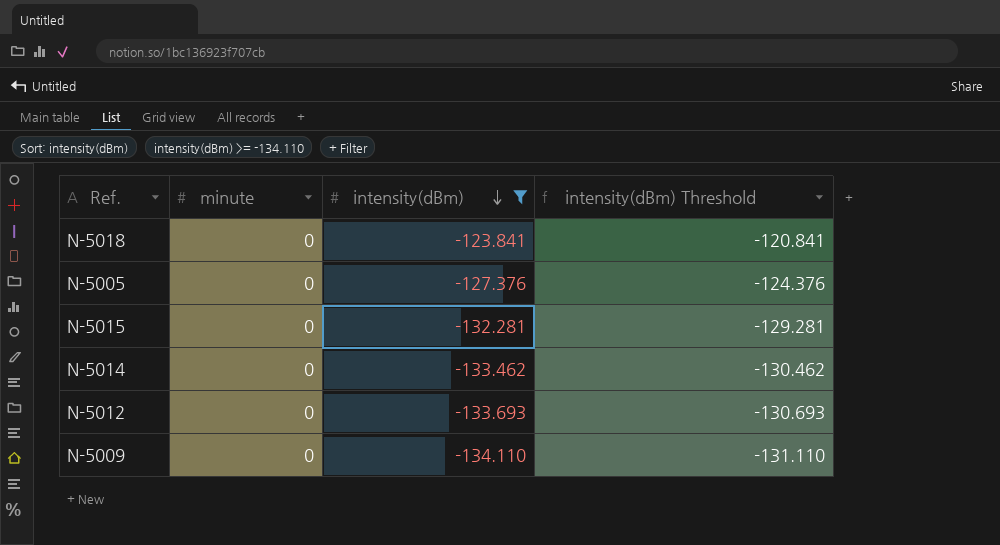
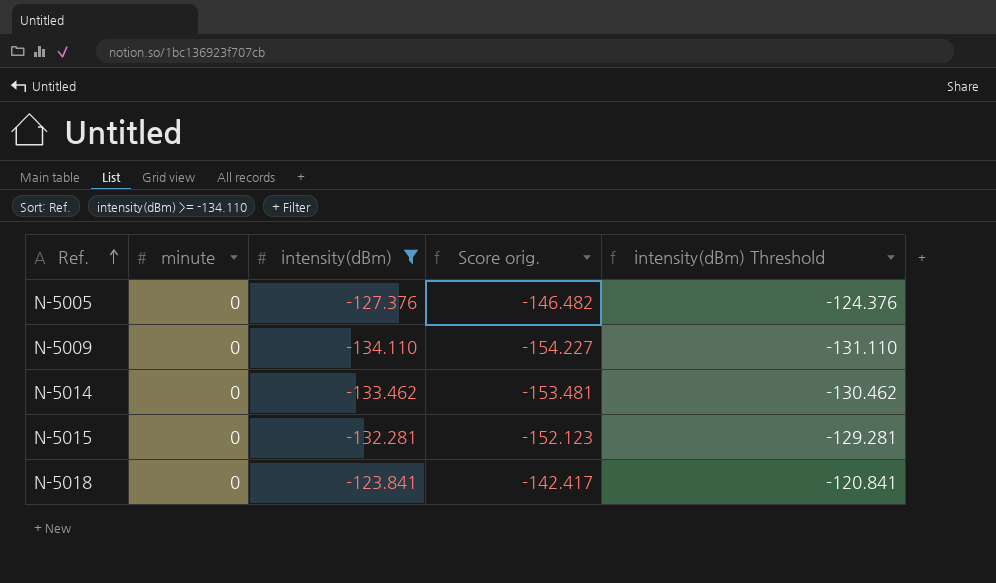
row order: intensity(dBm) descending -> Ref. ascending
column Score orig. | formula: none -> [intensity(dBm)] * 1.15
row N-5012: 0 | -133.693 | -130.693 -> none

